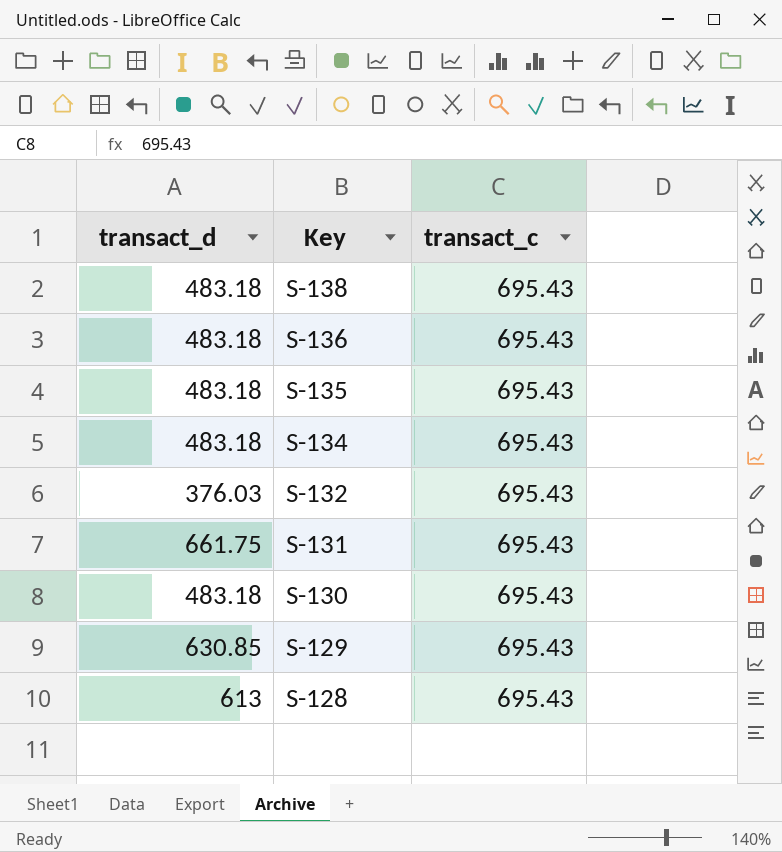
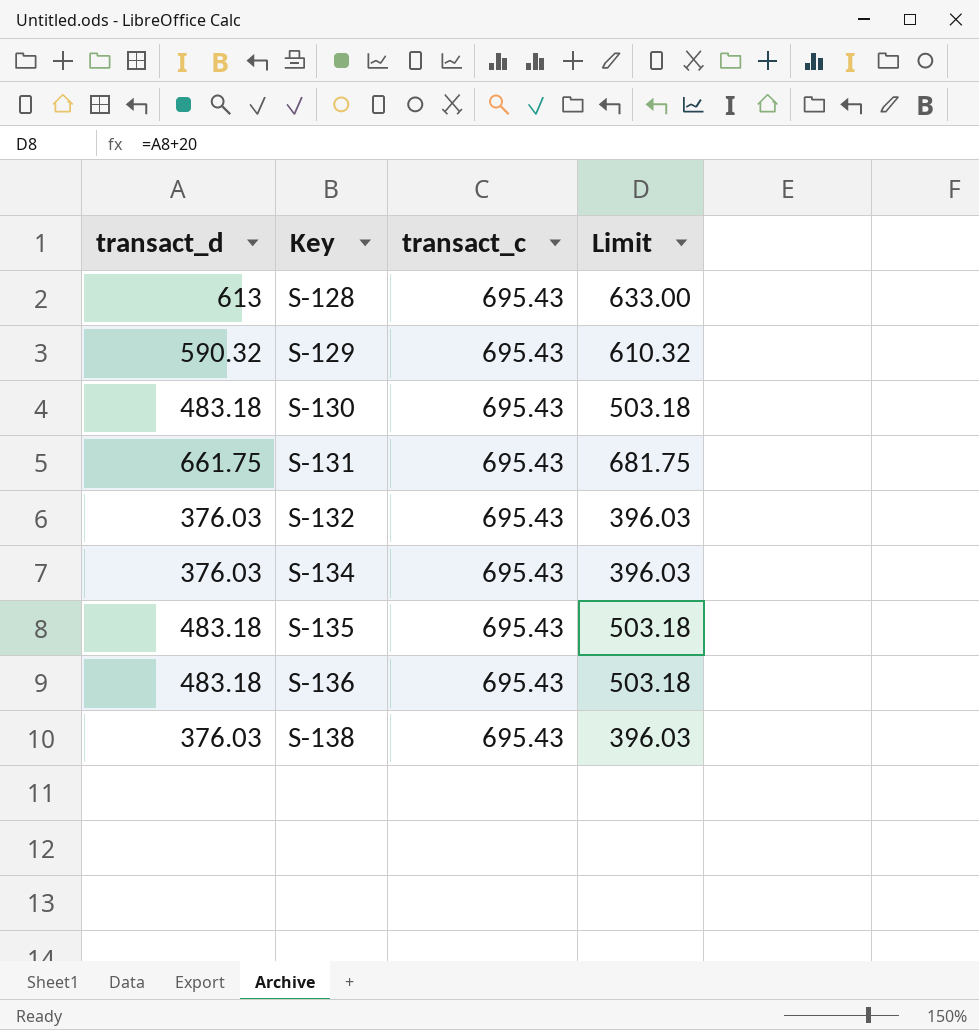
row order: Key descending -> Key ascending
column Limit | formula: none -> [transact_d] + 20
S-129 | transact_d: 630.85 -> 590.32
S-134 | transact_d: 483.18 -> 376.03
S-138 | transact_d: 483.18 -> 376.03

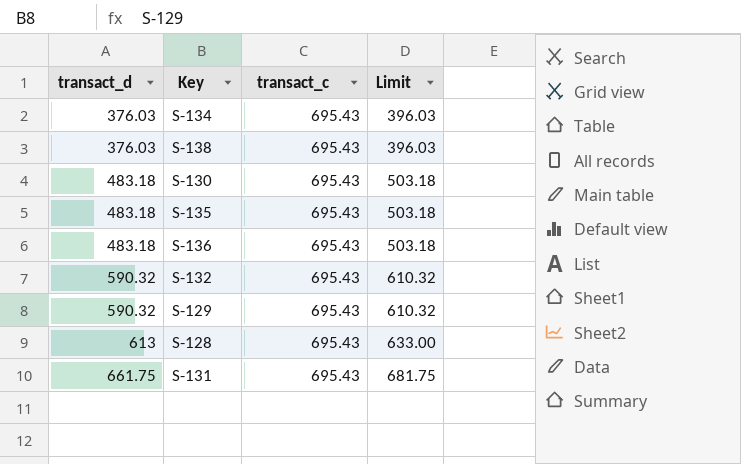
row order: Key ascending -> transact_d ascending
S-132 | transact_d: 376.03 -> 590.32
S-132 | Limit: 396.03 -> 610.32

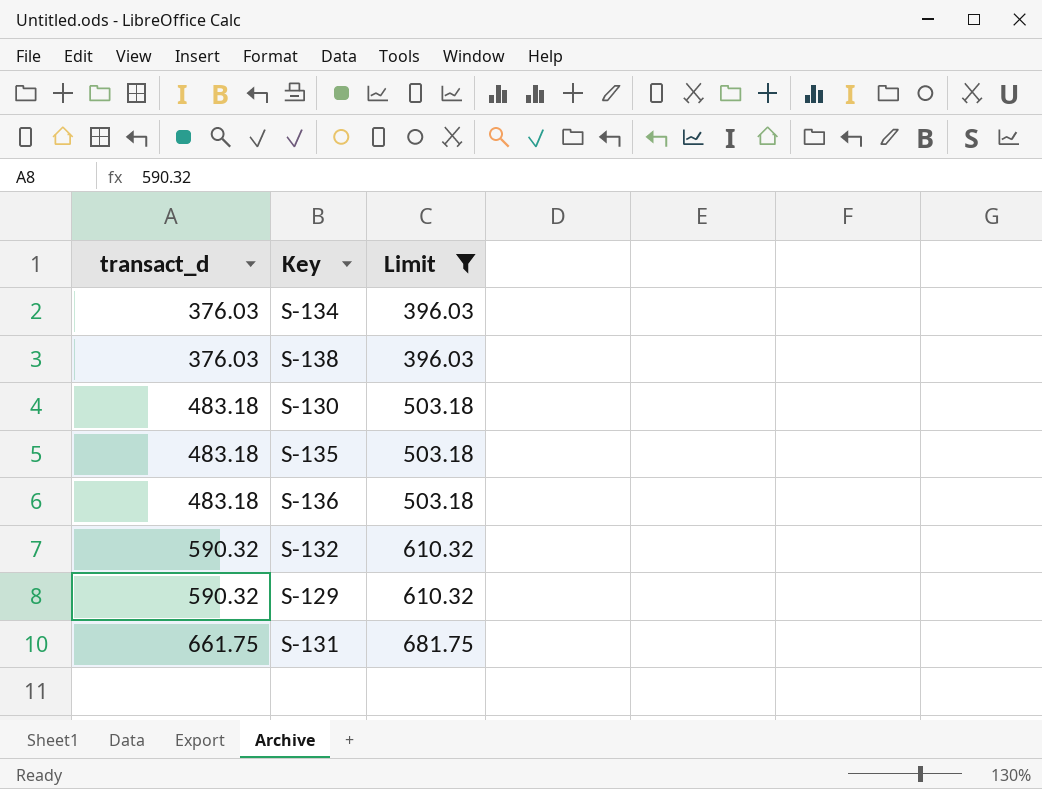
filter: none -> Limit != 633.00
column transact_c | position: 3 -> none

